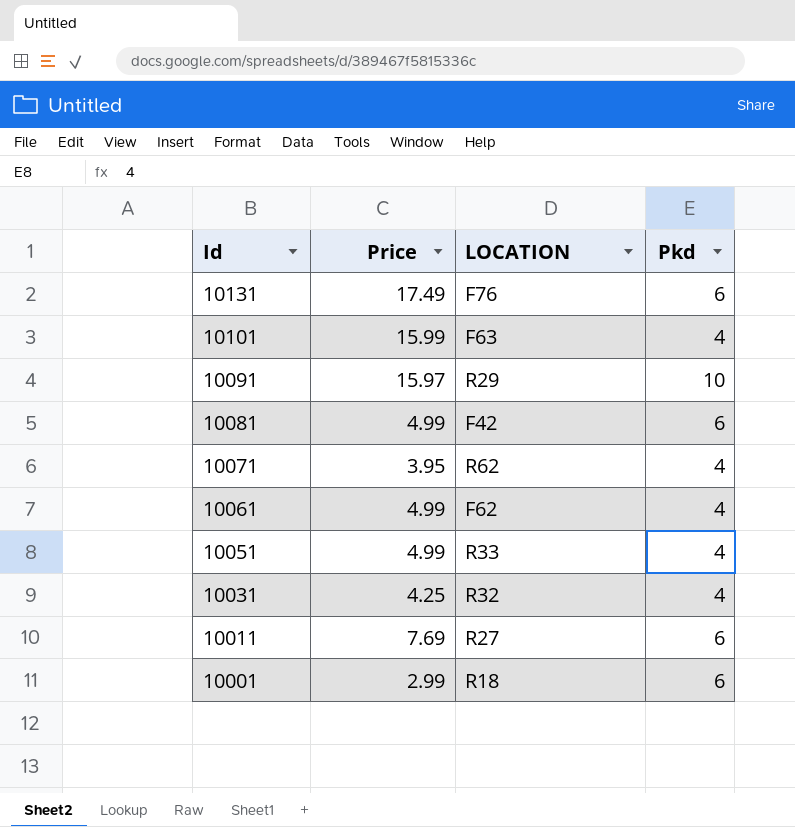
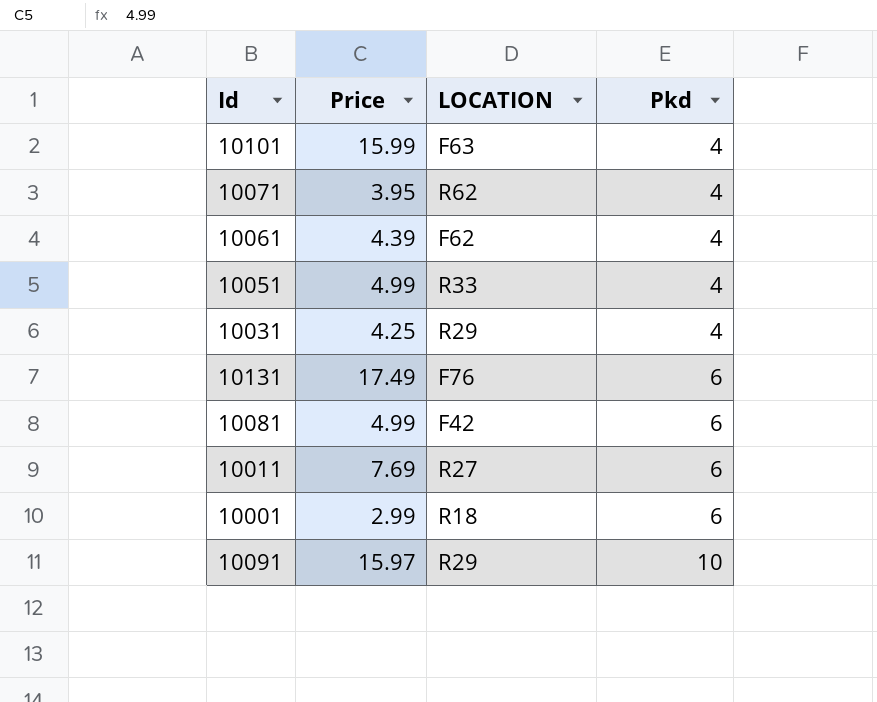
row order: Id descending -> Pkd ascending
10061 | Price: 4.99 -> 4.39
10031 | LOCATION: R32 -> R29

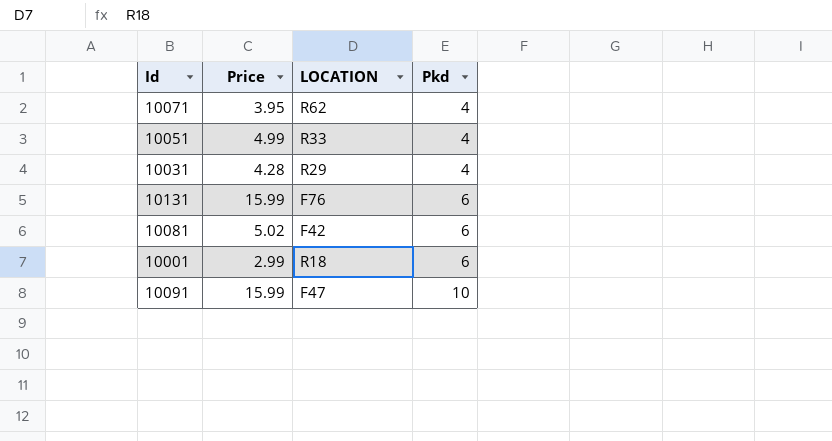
row 10101: 15.99 | F63 | 4 -> none
row 10061: 4.39 | F62 | 4 -> none
row 10011: 7.69 | R27 | 6 -> none
10031 | Price: 4.25 -> 4.28
10131 | Price: 17.49 -> 15.99
10081 | Price: 4.99 -> 5.02
10091 | Price: 15.97 -> 15.99
10091 | LOCATION: R29 -> F47

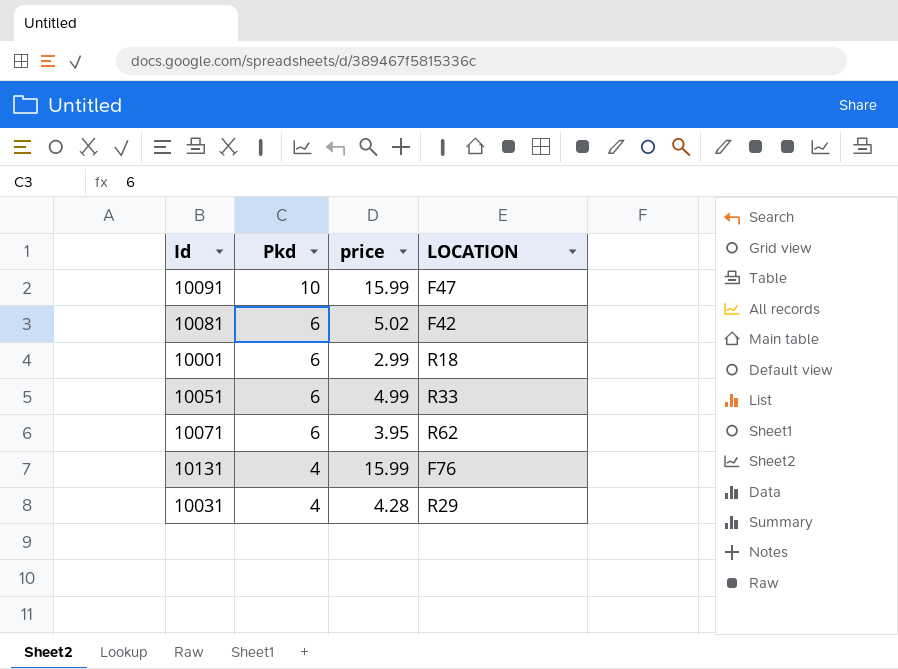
row order: Pkd ascending -> Pkd descending
column Pkd | position: 4 -> 2
column name: Price -> price
10051 | Pkd: 4 -> 6
10071 | Pkd: 4 -> 6
10131 | Pkd: 6 -> 4

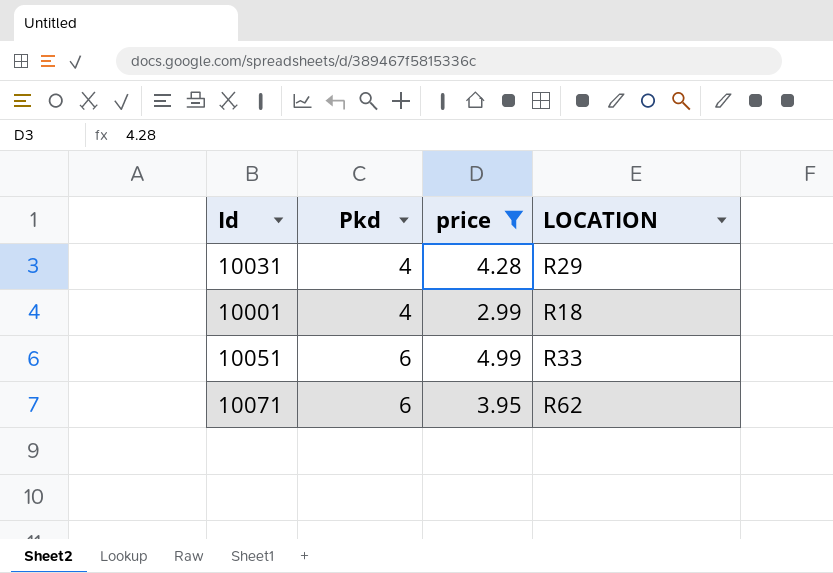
filter: none -> price <= 4.99
row order: Pkd descending -> Pkd ascending
10001 | Pkd: 6 -> 4

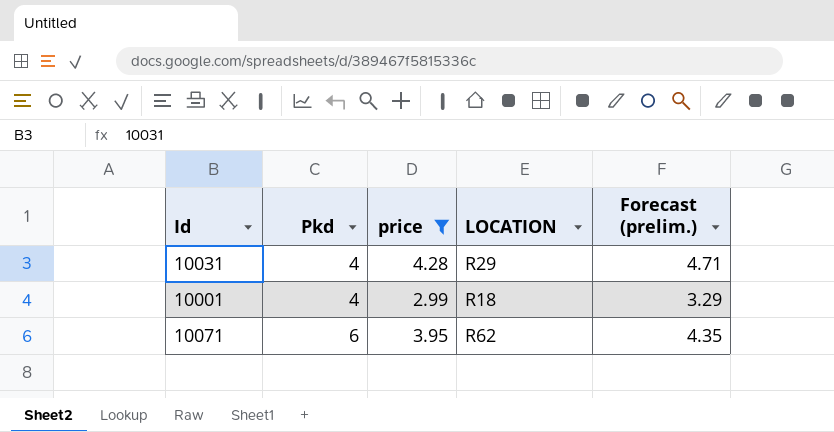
column Forecast (prelim.) | formula: none -> [price] * 1.1
row 10051: 6 | 4.99 | R33 -> none

